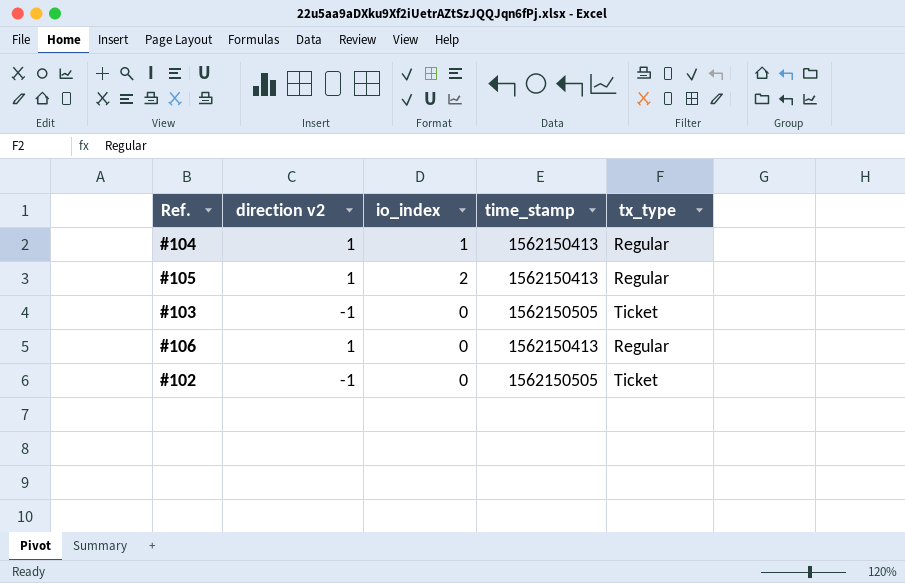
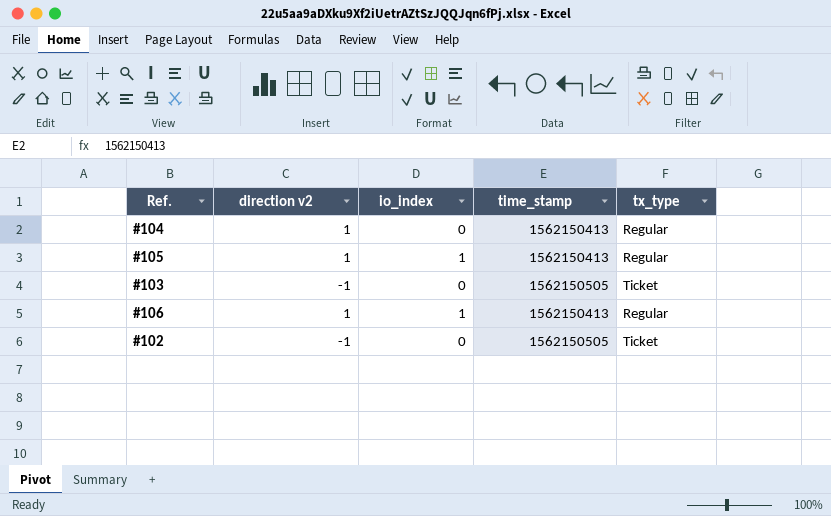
#104 | io_index: 1 -> 0
#105 | io_index: 2 -> 1
#106 | io_index: 0 -> 1

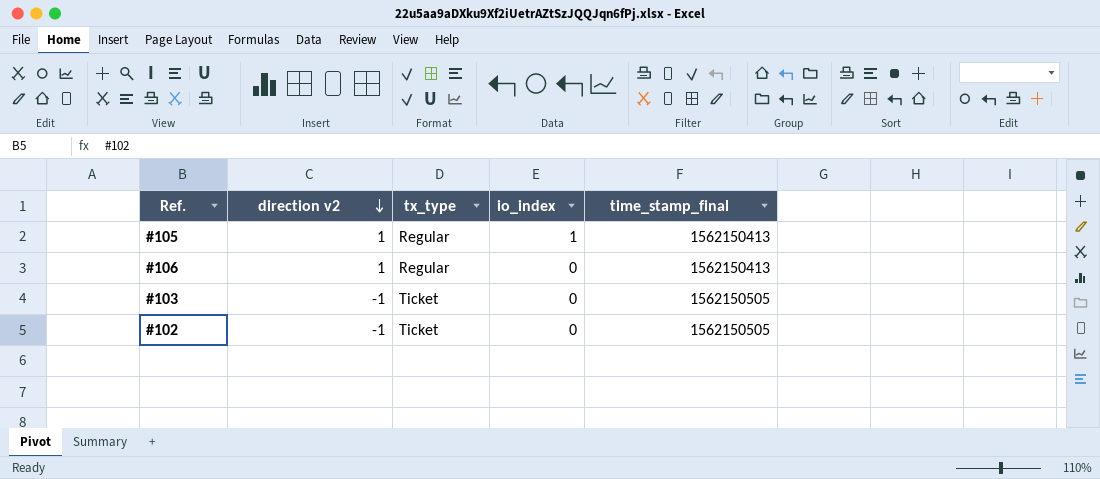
row order: none -> direction v2 descending
column tx_type | position: 5 -> 3
column name: time_stamp -> time_stamp_final
row #104: 1 | 0 | 1562150413 | Regular -> none
#106 | io_index: 1 -> 0

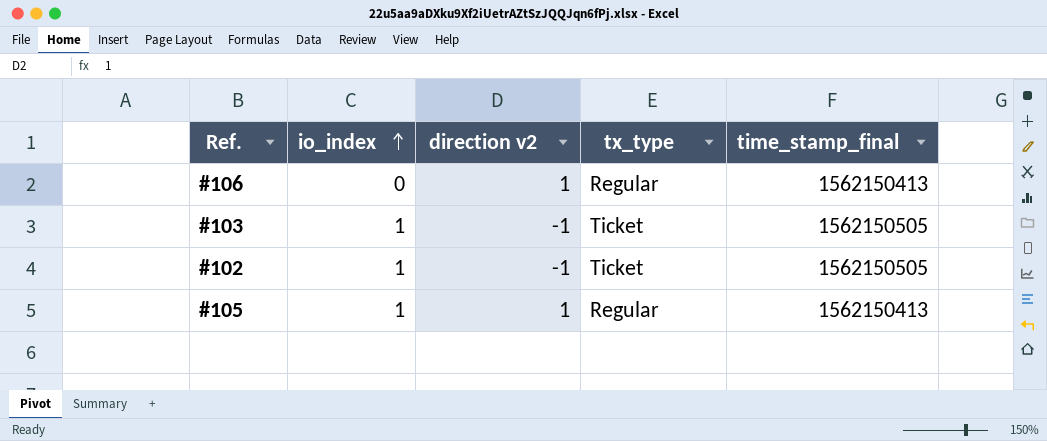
row order: direction v2 descending -> io_index ascending
column io_index | position: 4 -> 2
#103 | io_index: 0 -> 1
#102 | io_index: 0 -> 1

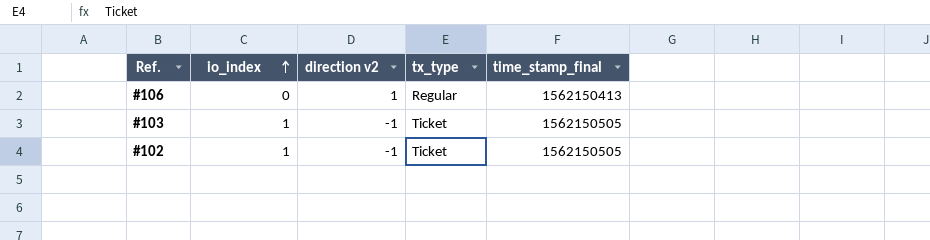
row #105: 1 | 1 | Regular | 1562150413 -> none

